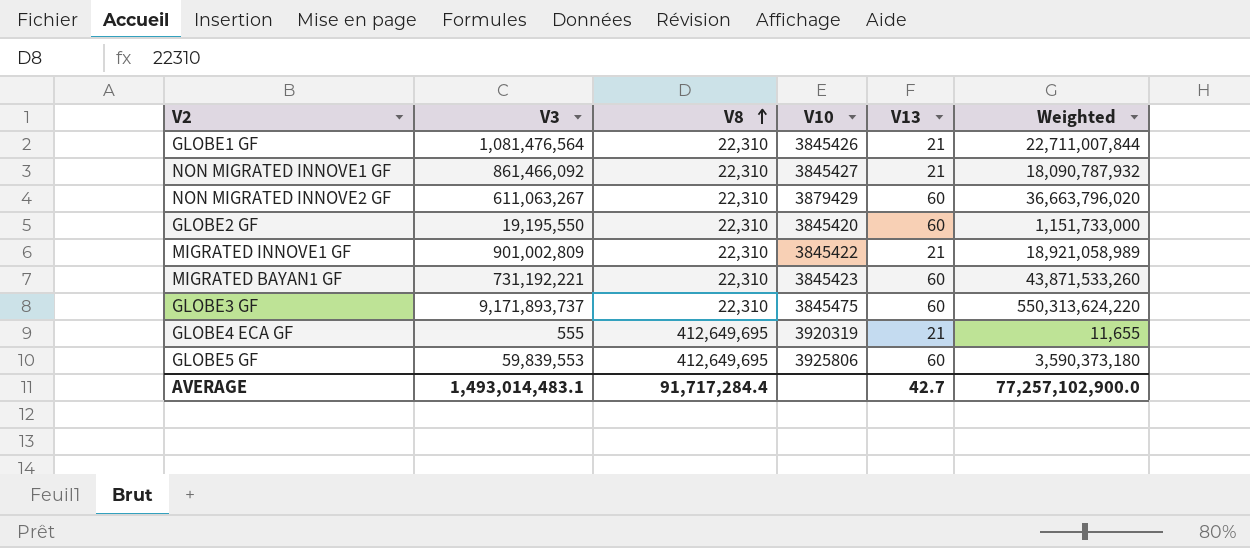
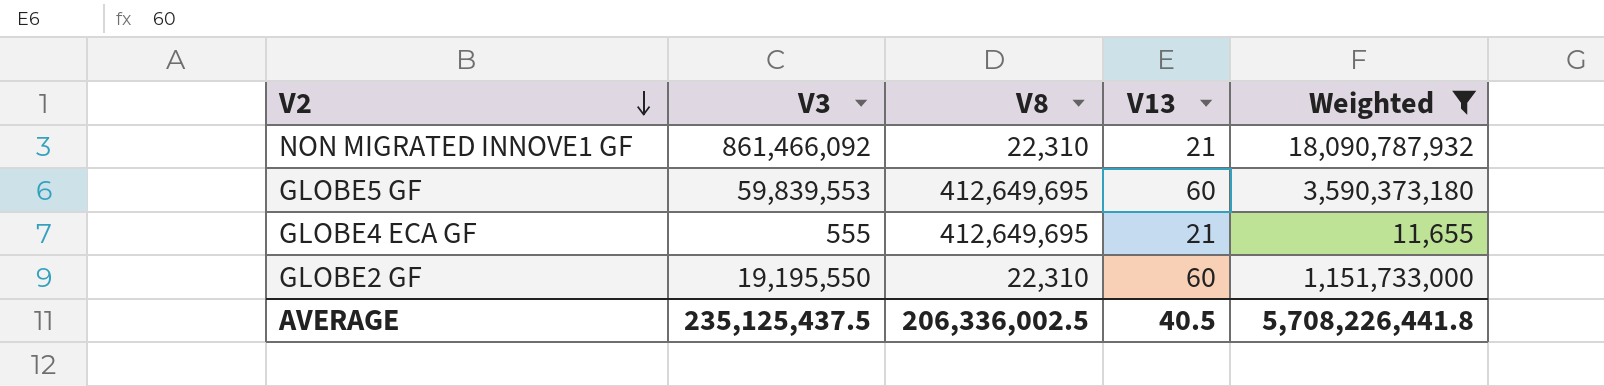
filter: none -> Weighted <= 18,090,787,932
row order: V8 ascending -> V2 descending
column V10 | position: 4 -> none
AVERAGE | V3: 1,493,014,483.1 -> 235,125,437.5
AVERAGE | V8: 91,717,284.4 -> 206,336,002.5
AVERAGE | V13: 42.7 -> 40.5
AVERAGE | Weighted: 77,257,102,900.0 -> 5,708,226,441.8

